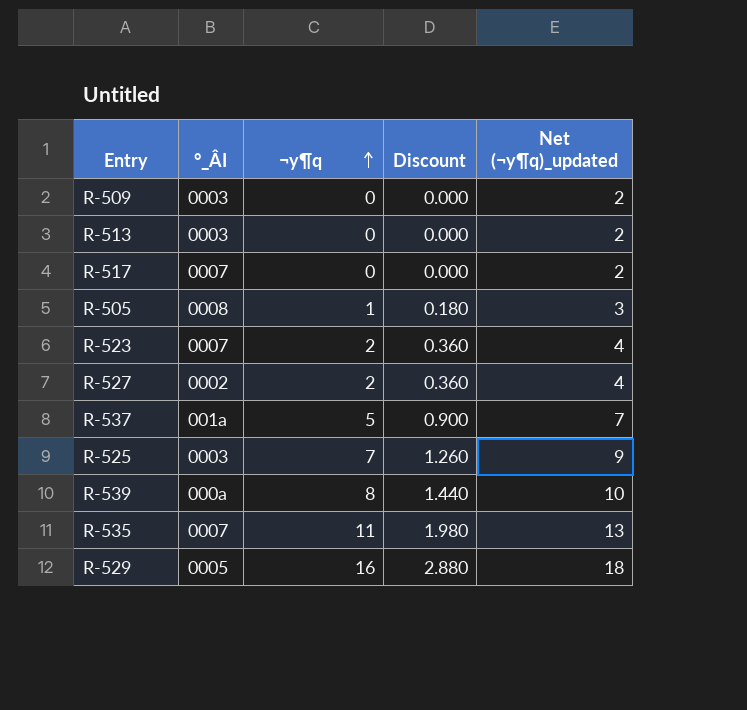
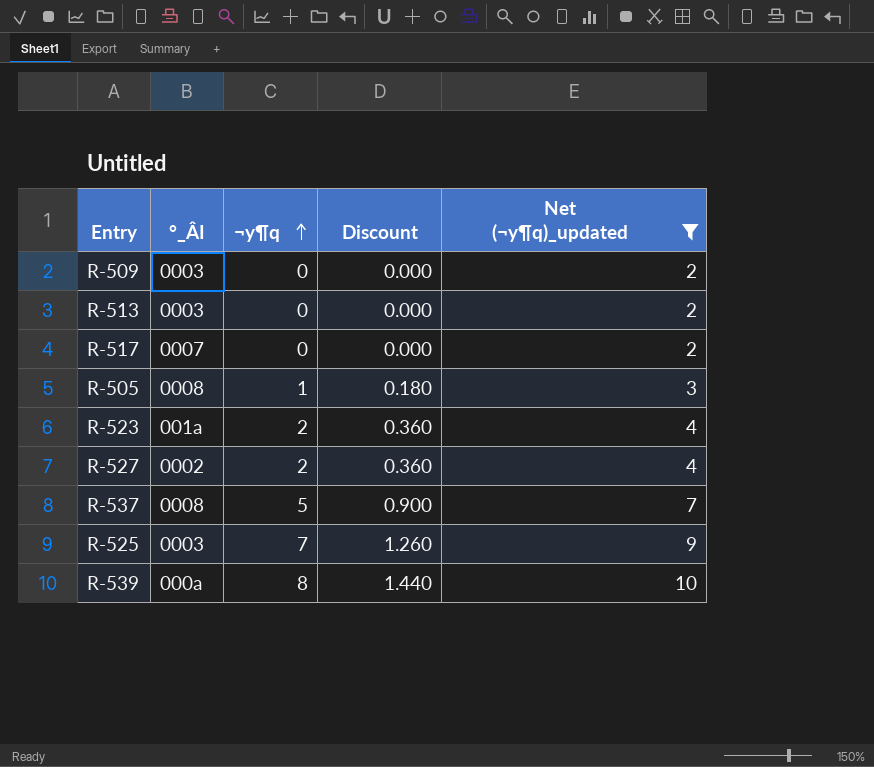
filter: none -> Net (¬y¶q)_updated <= 10
R-523 | °_ÂI: 0007 -> 001a
R-537 | °_ÂI: 001a -> 0008

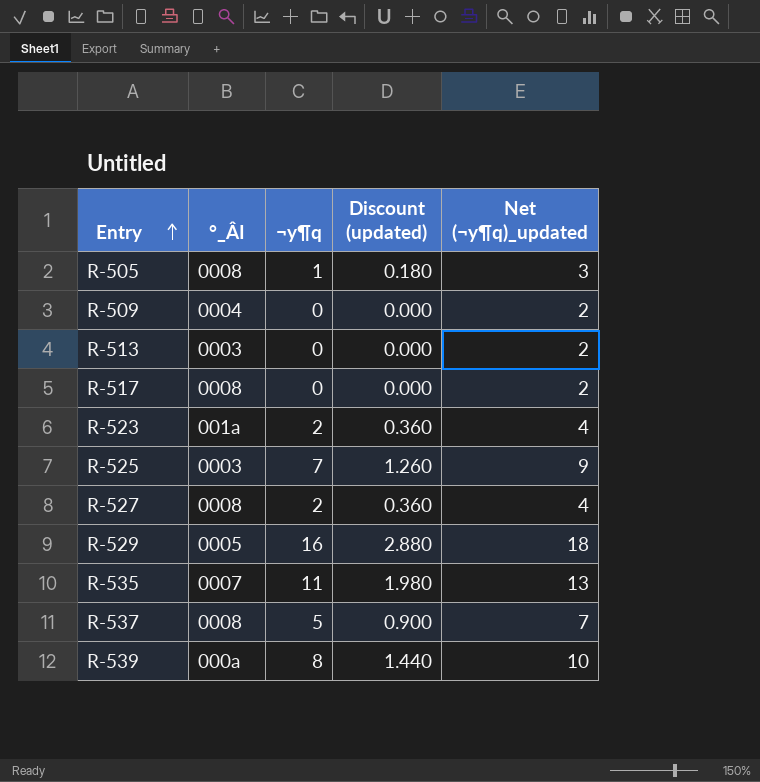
filter: Net (¬y¶q)_updated <= 10 -> none
row order: ¬y¶q ascending -> Entry ascending
column name: Discount -> Discount (updated)
R-509 | °_ÂI: 0003 -> 0004
R-517 | °_ÂI: 0007 -> 0008
R-527 | °_ÂI: 0002 -> 0008

